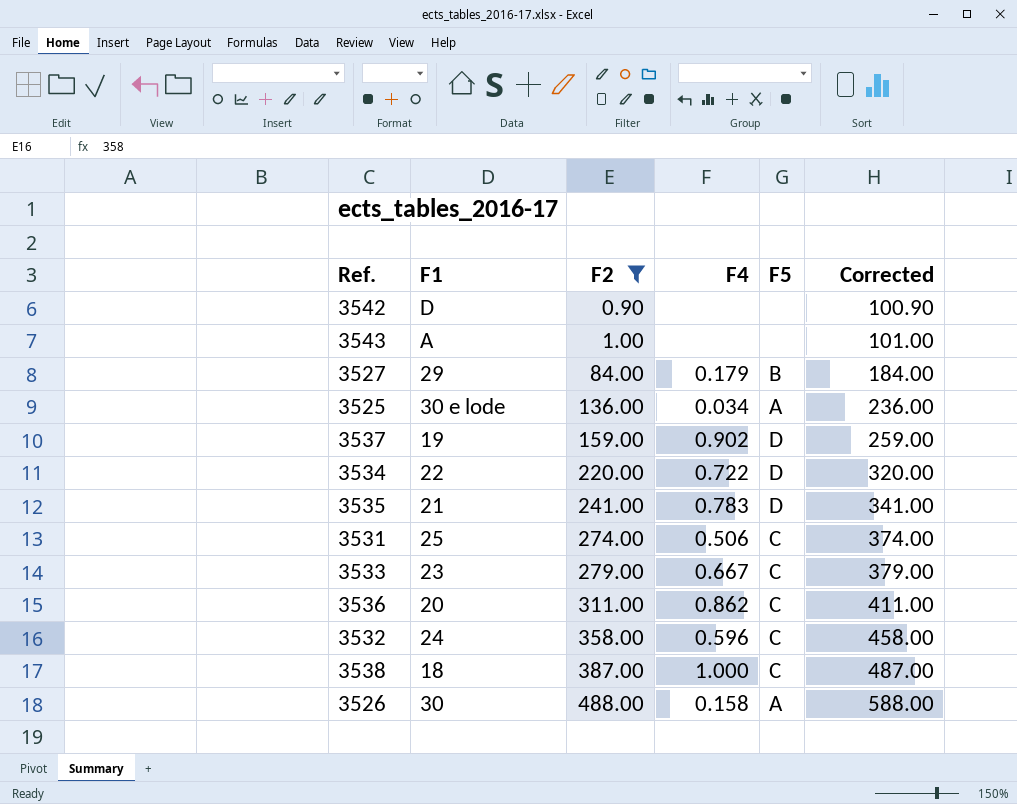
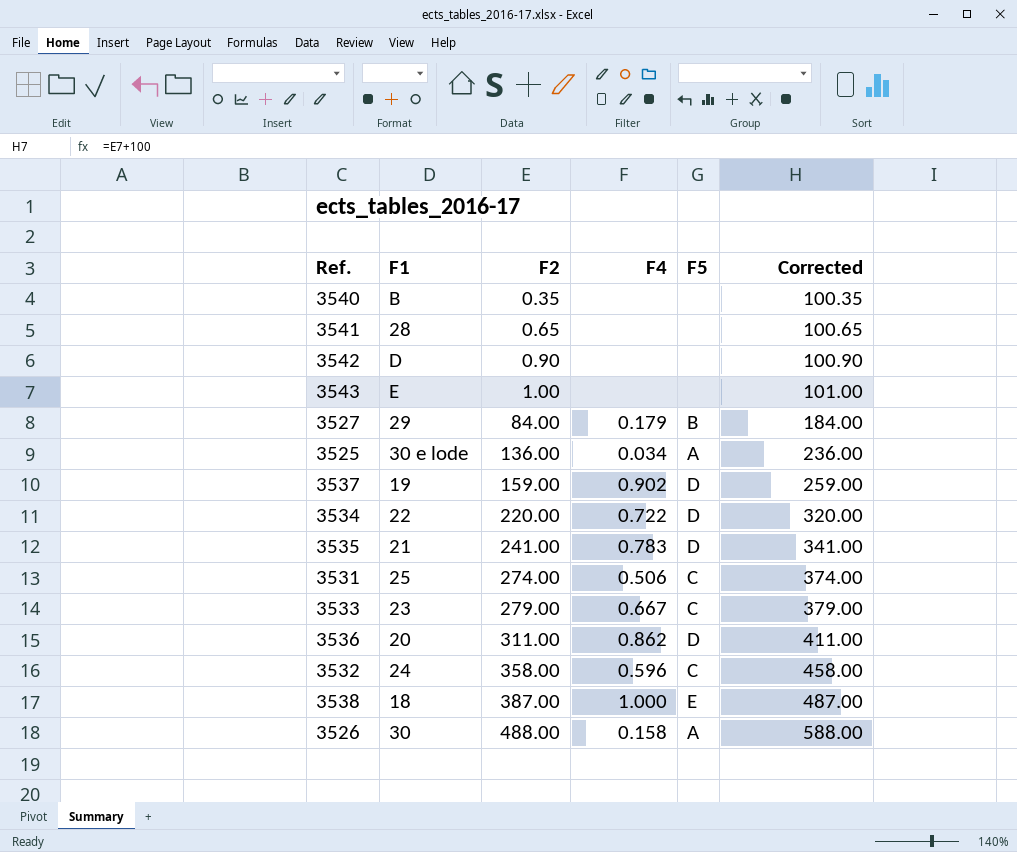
filter: F2 >= 0.90 -> none
3543 | F1: A -> E
3536 | F5: C -> D
3538 | F5: C -> E

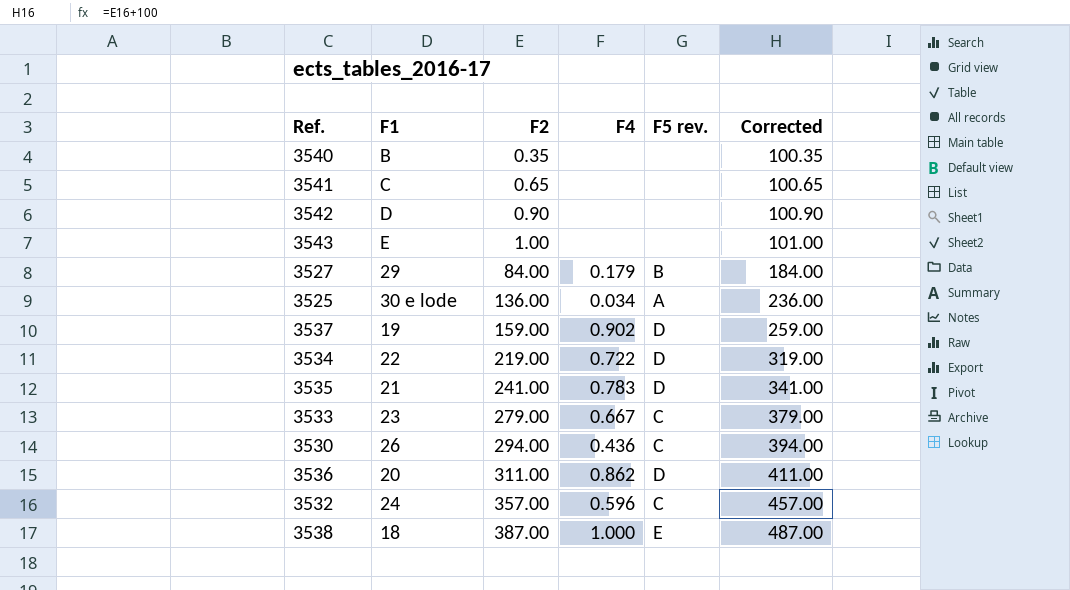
column name: F5 -> F5 rev.
row 3531: 25 | 274.00 | 0.506 | C | 374.00 -> none
row 3526: 30 | 488.00 | 0.158 | A | 588.00 -> none
3541 | F1: 28 -> C
3534 | F2: 220.00 -> 219.00
3534 | Corrected: 320.00 -> 319.00
row 3530: none -> 26 | 294.00 | 0.436 | C | 394.00
3532 | F2: 358.00 -> 357.00
3532 | Corrected: 458.00 -> 457.00

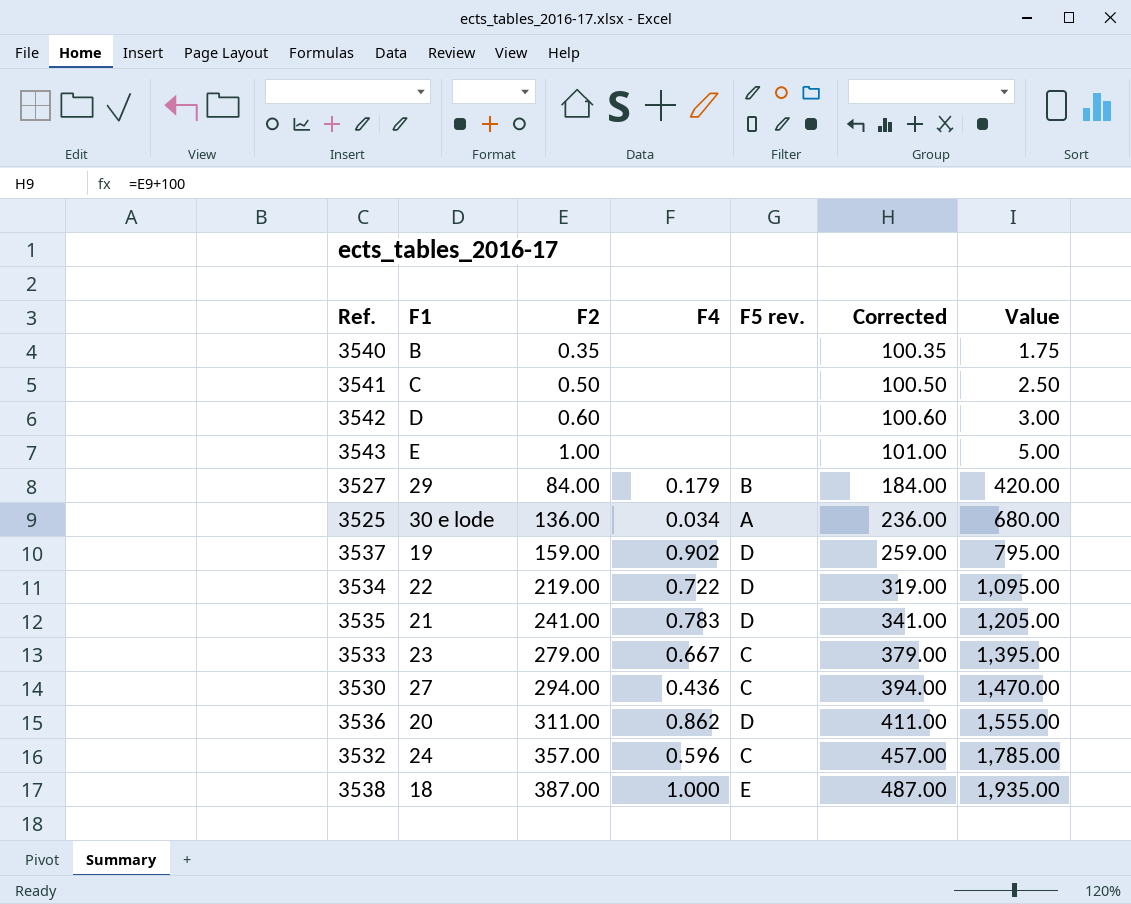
column Value | formula: none -> [F2] * 5
3541 | F2: 0.65 -> 0.50
3541 | Corrected: 100.65 -> 100.50
3542 | F2: 0.90 -> 0.60
3542 | Corrected: 100.90 -> 100.60
3530 | F1: 26 -> 27

